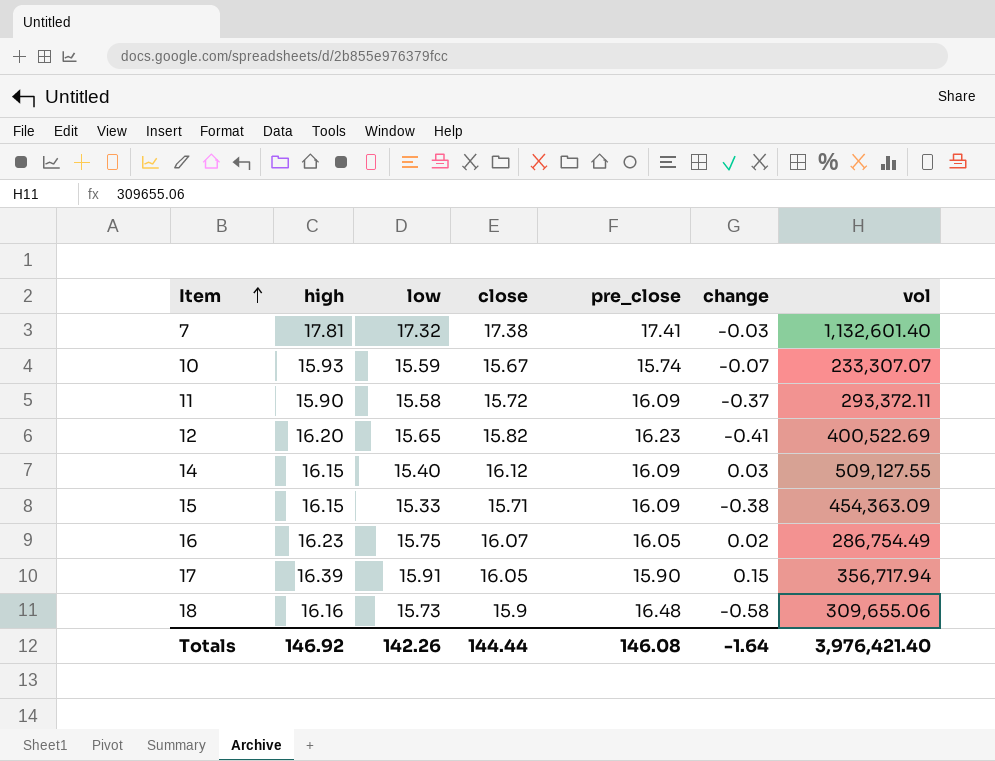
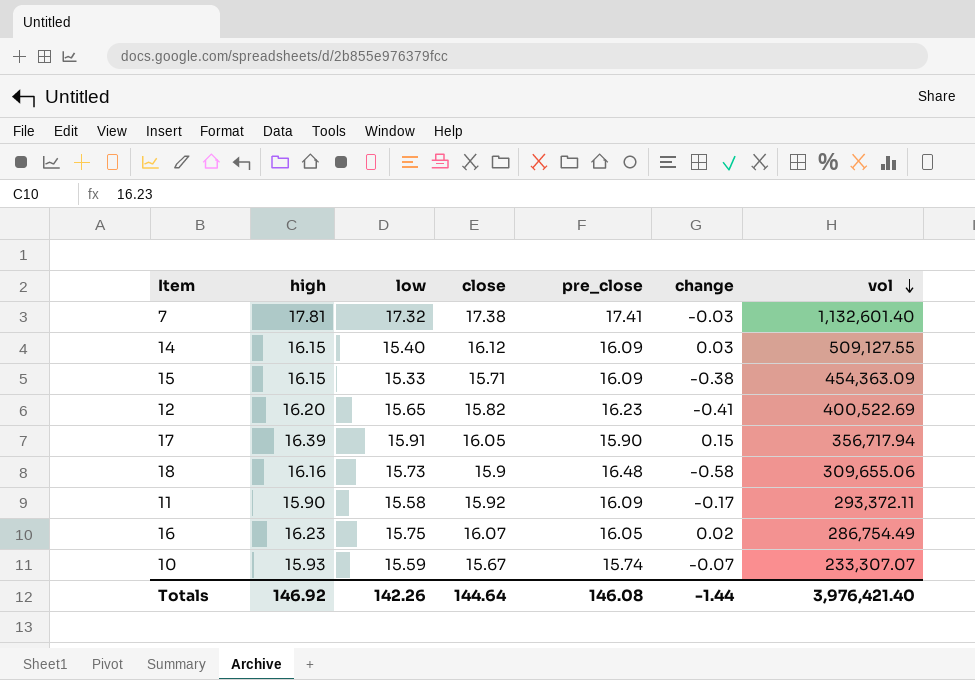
row order: Item ascending -> vol descending
11 | close: 15.72 -> 15.92
11 | change: -0.37 -> -0.17
Totals | close: 144.44 -> 144.64
Totals | change: -1.64 -> -1.44

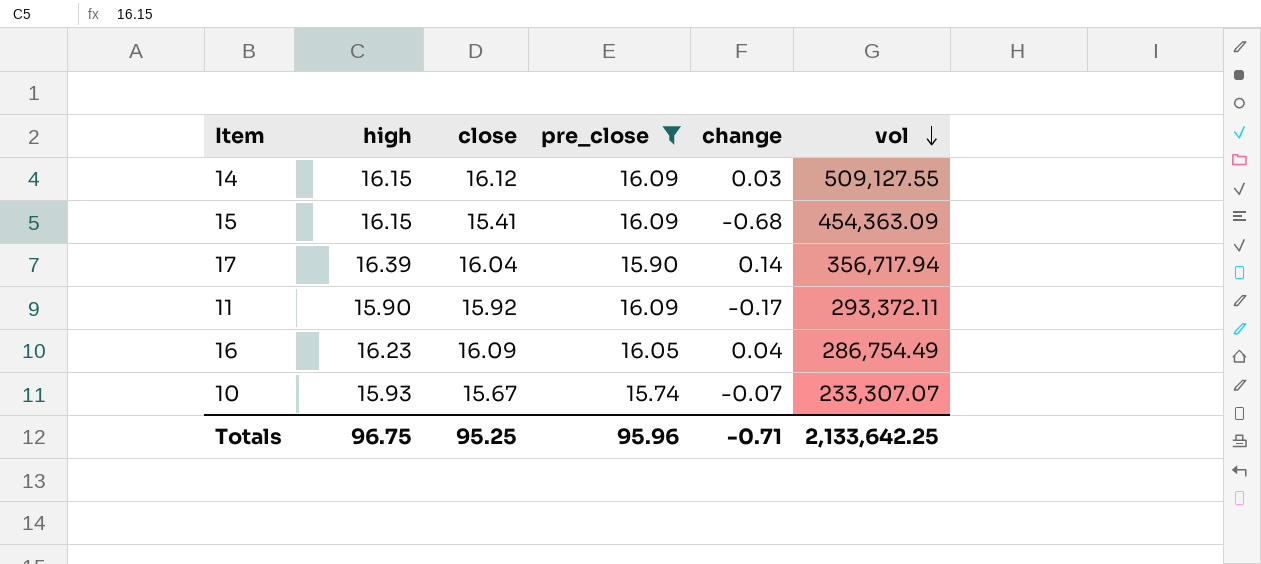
filter: none -> pre_close <= 16.09
column low | position: 3 -> none
15 | close: 15.71 -> 15.41
15 | change: -0.38 -> -0.68
17 | close: 16.05 -> 16.04
17 | change: 0.15 -> 0.14
16 | close: 16.07 -> 16.09
16 | change: 0.02 -> 0.04
Totals | high: 146.92 -> 96.75
Totals | close: 144.64 -> 95.25
Totals | pre_close: 146.08 -> 95.96
Totals | change: -1.44 -> -0.71
Totals | vol: 3,976,421.40 -> 2,133,642.25

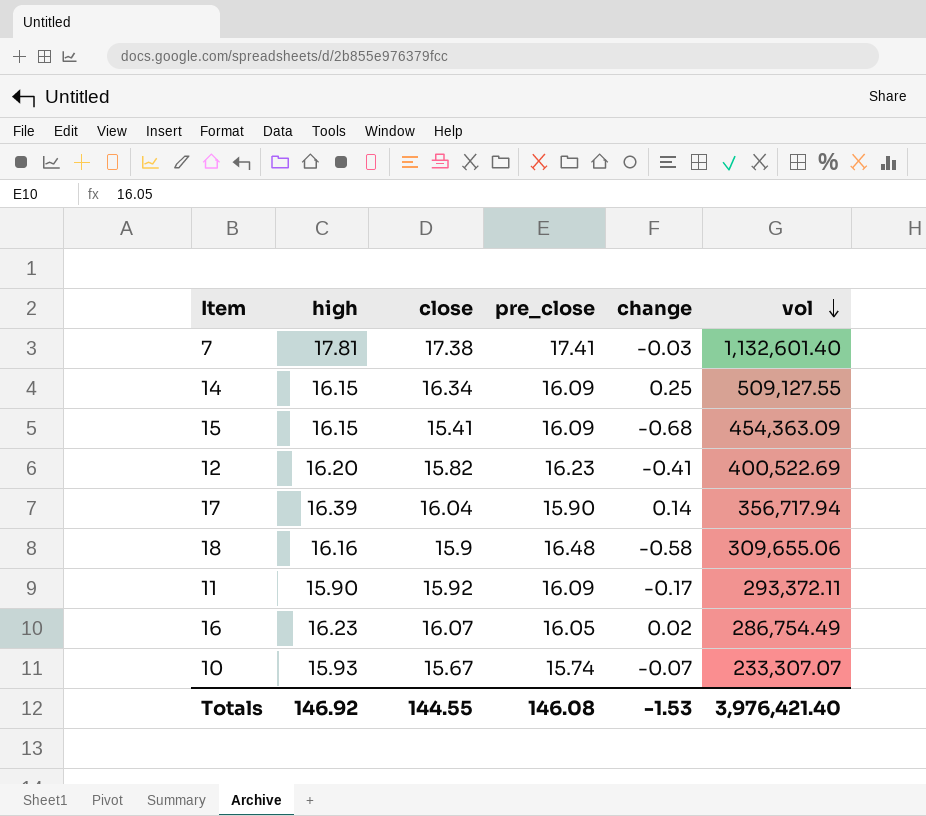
filter: pre_close <= 16.09 -> none
14 | close: 16.12 -> 16.34
14 | change: 0.03 -> 0.25
16 | close: 16.09 -> 16.07
16 | change: 0.04 -> 0.02
Totals | high: 96.75 -> 146.92
Totals | close: 95.25 -> 144.55
Totals | pre_close: 95.96 -> 146.08
Totals | change: -0.71 -> -1.53
Totals | vol: 2,133,642.25 -> 3,976,421.40

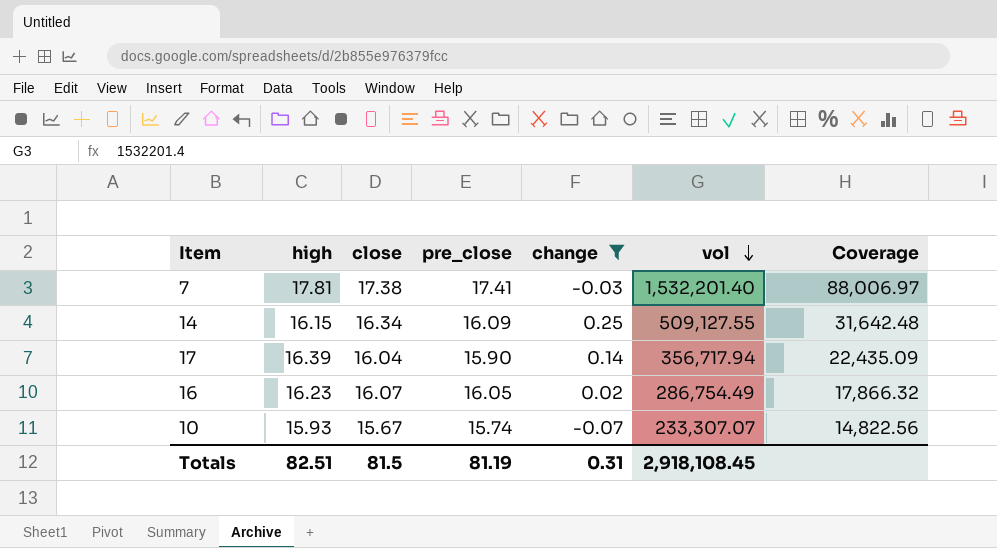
filter: none -> change >= -0.07
column Coverage | formula: none -> [vol] / [pre_close]
7 | vol: 1,132,601.40 -> 1,532,201.40
Totals | high: 146.92 -> 82.51
Totals | close: 144.55 -> 81.5
Totals | pre_close: 146.08 -> 81.19
Totals | change: -1.53 -> 0.31
Totals | vol: 3,976,421.40 -> 2,918,108.45

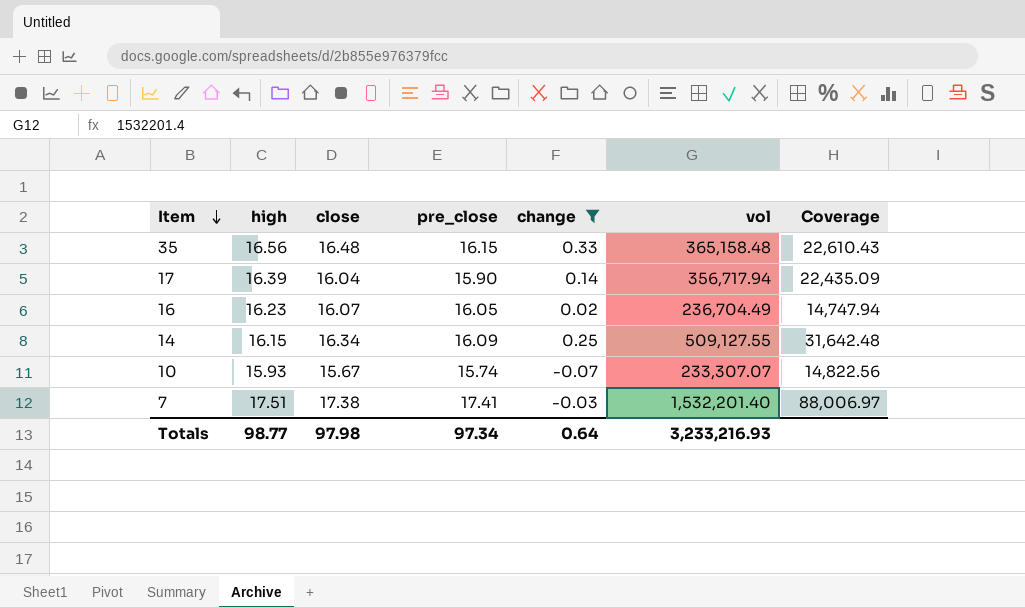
row order: vol descending -> Item descending
row 35: none -> 16.56 | 16.48 | 16.15 | 0.33 | 365,158.48 | 22,610.43
16 | vol: 286,754.49 -> 236,704.49
16 | Coverage: 17,866.32 -> 14,747.94
7 | high: 17.81 -> 17.51
Totals | high: 82.51 -> 98.77
Totals | close: 81.5 -> 97.98
Totals | pre_close: 81.19 -> 97.34
Totals | change: 0.31 -> 0.64
Totals | vol: 2,918,108.45 -> 3,233,216.93

